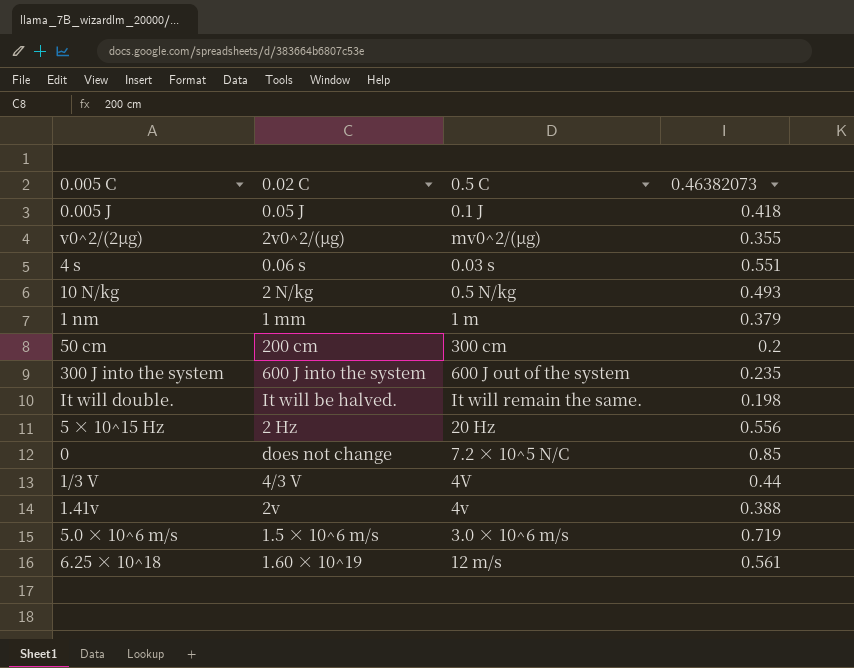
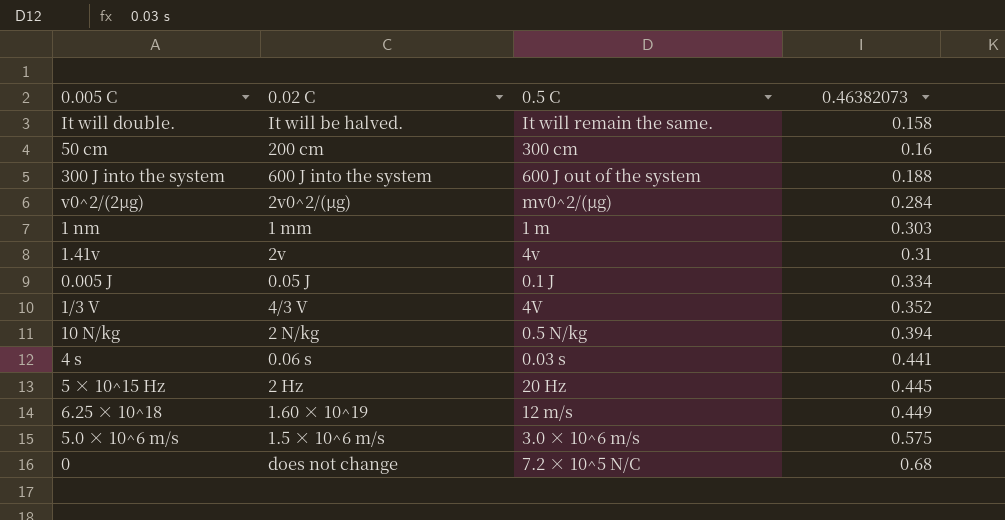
row order: none -> 0.46382073 ascending
It will double. | 0.46382073: 0.198 -> 0.158
50 cm | 0.46382073: 0.2 -> 0.16
300 J into the system | 0.46382073: 0.235 -> 0.188
v0^2/(2μg) | 0.46382073: 0.355 -> 0.284
1 nm | 0.46382073: 0.379 -> 0.303
1.41v | 0.46382073: 0.388 -> 0.31
0.005 J | 0.46382073: 0.418 -> 0.334
1/3 V | 0.46382073: 0.44 -> 0.352
10 N/kg | 0.46382073: 0.493 -> 0.394
4 s | 0.46382073: 0.551 -> 0.441
5 × 10^15 Hz | 0.46382073: 0.556 -> 0.445
6.25 × 10^18 | 0.46382073: 0.561 -> 0.449
5.0 × 10^6 m/s | 0.46382073: 0.719 -> 0.575
0 | 0.46382073: 0.85 -> 0.68

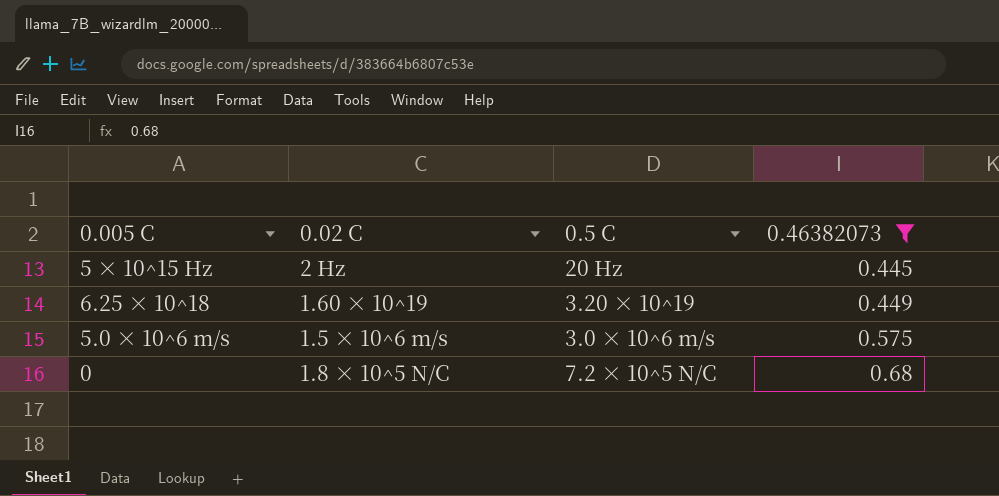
filter: none -> 0.46382073 >= 0.445
6.25 × 10^18 | 0.5 C: 12 m/s -> 3.20 × 10^19
0 | 0.02 C: does not change -> 1.8 × 10^5 N/C

